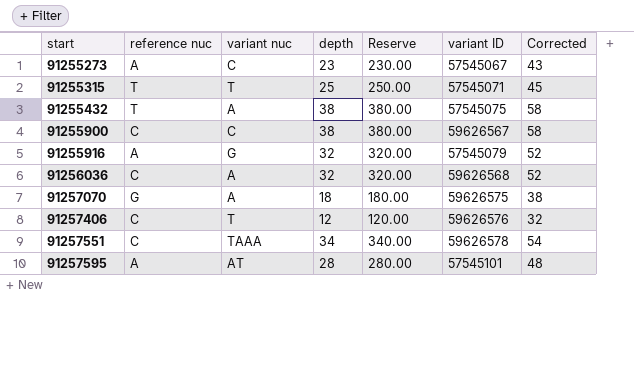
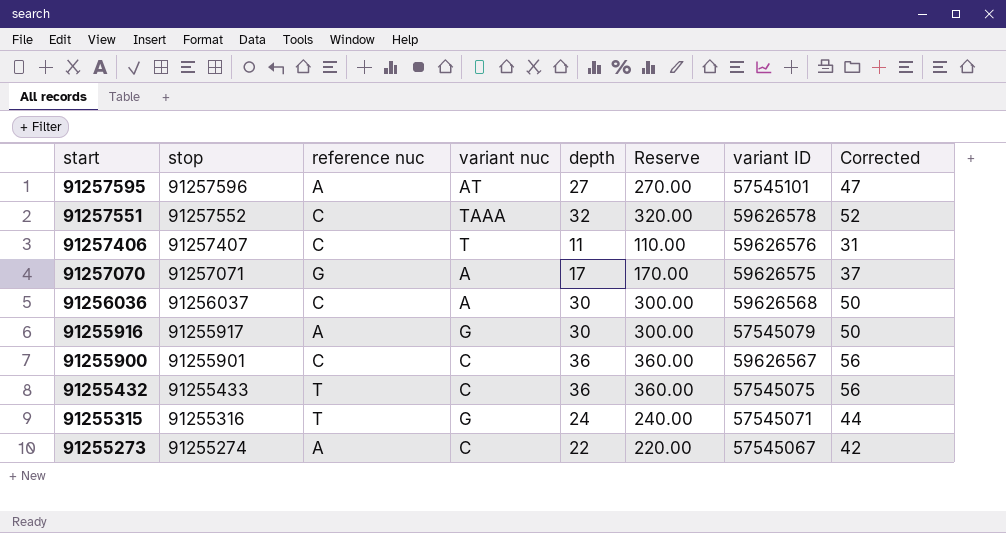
row order: start ascending -> start descending
column stop | position: none -> 2
91257595 | depth: 28 -> 27
91257595 | Reserve: 280.00 -> 270.00
91257595 | Corrected: 48 -> 47
91257551 | depth: 34 -> 32
91257551 | Reserve: 340.00 -> 320.00
91257551 | Corrected: 54 -> 52
91257406 | depth: 12 -> 11
91257406 | Reserve: 120.00 -> 110.00
91257406 | Corrected: 32 -> 31
91257070 | depth: 18 -> 17
91257070 | Reserve: 180.00 -> 170.00
91257070 | Corrected: 38 -> 37
91256036 | depth: 32 -> 30
91256036 | Reserve: 320.00 -> 300.00
91256036 | Corrected: 52 -> 50
91255916 | depth: 32 -> 30
91255916 | Reserve: 320.00 -> 300.00
91255916 | Corrected: 52 -> 50
91255900 | depth: 38 -> 36
91255900 | Reserve: 380.00 -> 360.00
91255900 | Corrected: 58 -> 56
91255432 | variant nuc: A -> C
91255432 | depth: 38 -> 36
91255432 | Reserve: 380.00 -> 360.00
91255432 | Corrected: 58 -> 56
91255315 | variant nuc: T -> G
91255315 | depth: 25 -> 24
91255315 | Reserve: 250.00 -> 240.00
91255315 | Corrected: 45 -> 44
91255273 | depth: 23 -> 22
91255273 | Reserve: 230.00 -> 220.00
91255273 | Corrected: 43 -> 42

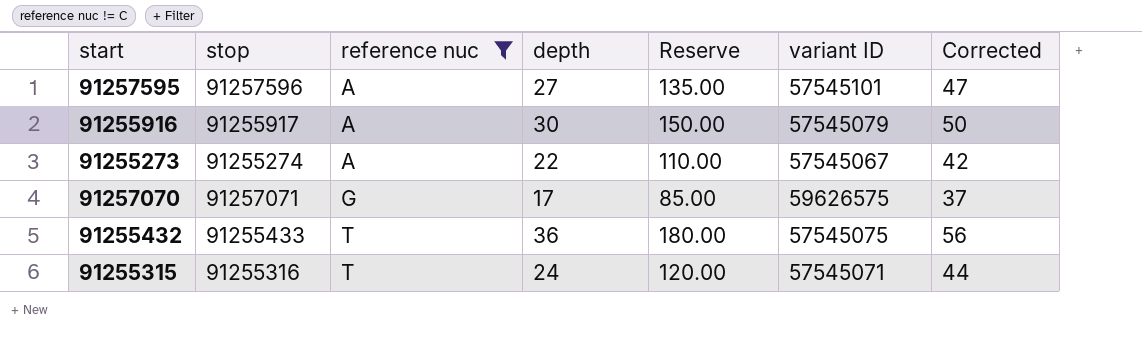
filter: none -> reference nuc != C
row order: start descending -> reference nuc ascending
column variant nuc | position: 4 -> none
column Reserve | formula: [depth] * 10 -> [depth] * 5

